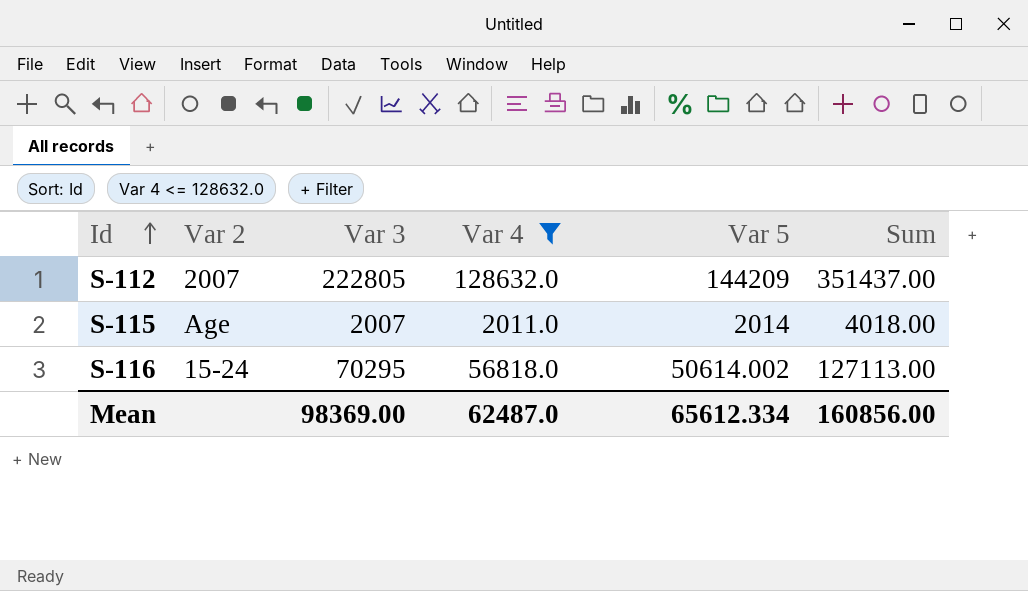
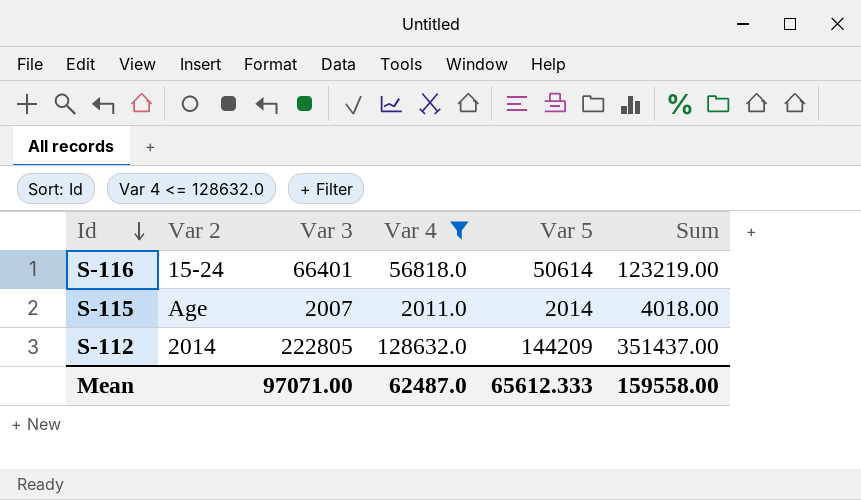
row order: Id ascending -> Id descending
S-116 | Var 3: 70295 -> 66401
S-116 | Var 5: 50614.002 -> 50614
S-116 | Sum: 127113.00 -> 123219.00
S-112 | Var 2: 2007 -> 2014
Mean | Var 3: 98369.00 -> 97071.00
Mean | Var 5: 65612.334 -> 65612.333
Mean | Sum: 160856.00 -> 159558.00

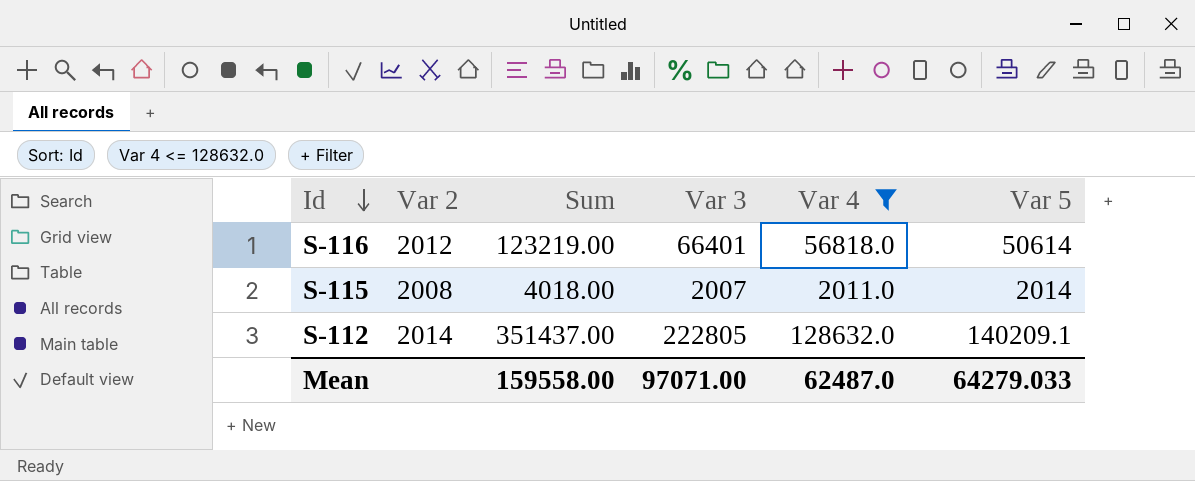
column Sum | position: 6 -> 3
S-116 | Var 2: 15-24 -> 2012
S-115 | Var 2: Age -> 2008
S-112 | Var 5: 144209 -> 140209.1
Mean | Var 5: 65612.333 -> 64279.033

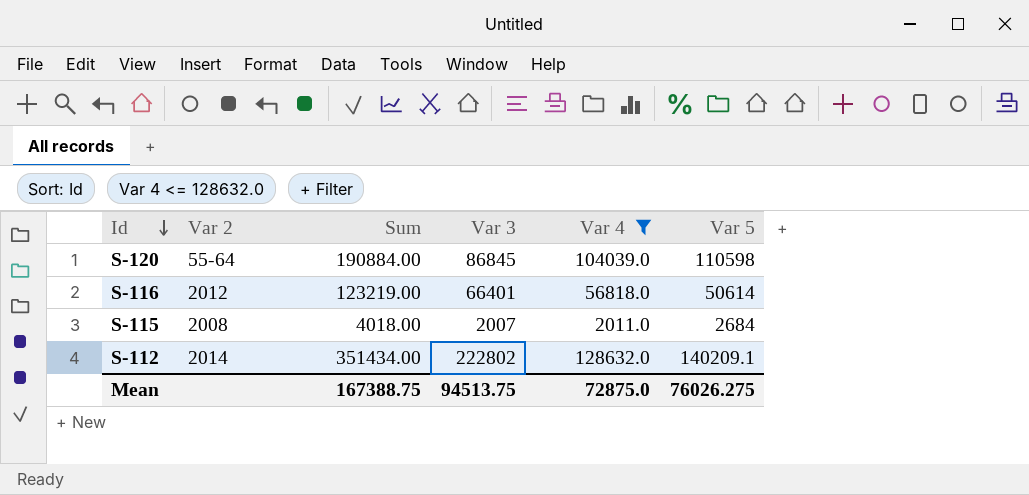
row S-120: none -> 55-64 | 190884.00 | 86845 | 104039.0 | 110598
S-115 | Var 5: 2014 -> 2684
S-112 | Sum: 351437.00 -> 351434.00
S-112 | Var 3: 222805 -> 222802
Mean | Sum: 159558.00 -> 167388.75
Mean | Var 3: 97071.00 -> 94513.75
Mean | Var 4: 62487.0 -> 72875.0
Mean | Var 5: 64279.033 -> 76026.275

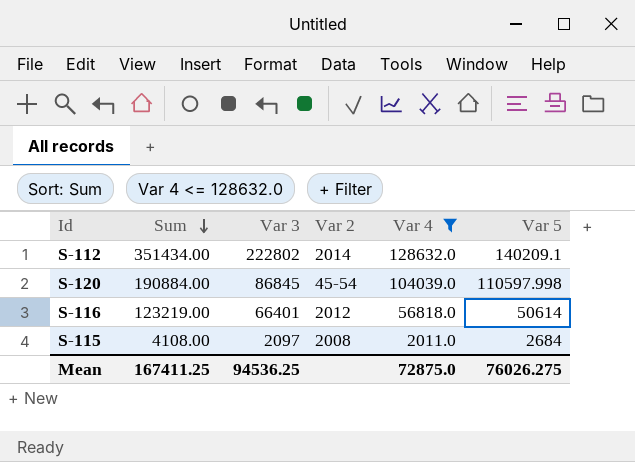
row order: Id descending -> Sum descending
column Var 2 | position: 2 -> 4
S-120 | Var 2: 55-64 -> 45-54
S-120 | Var 5: 110598 -> 110597.998
S-115 | Sum: 4018.00 -> 4108.00
S-115 | Var 3: 2007 -> 2097
Mean | Sum: 167388.75 -> 167411.25
Mean | Var 3: 94513.75 -> 94536.25

